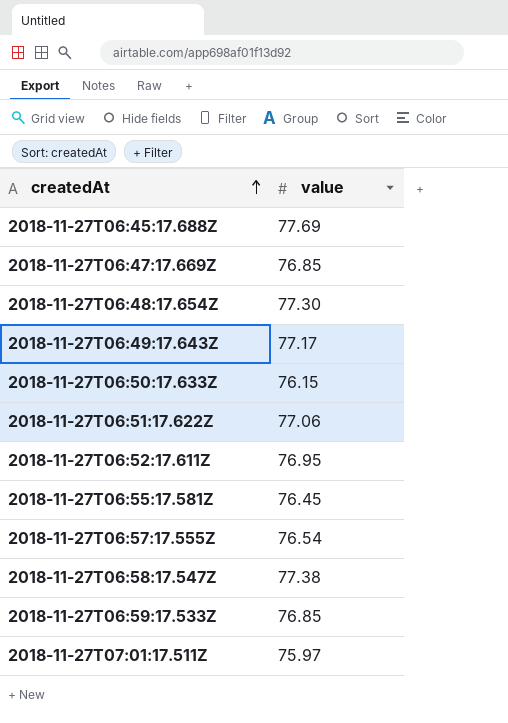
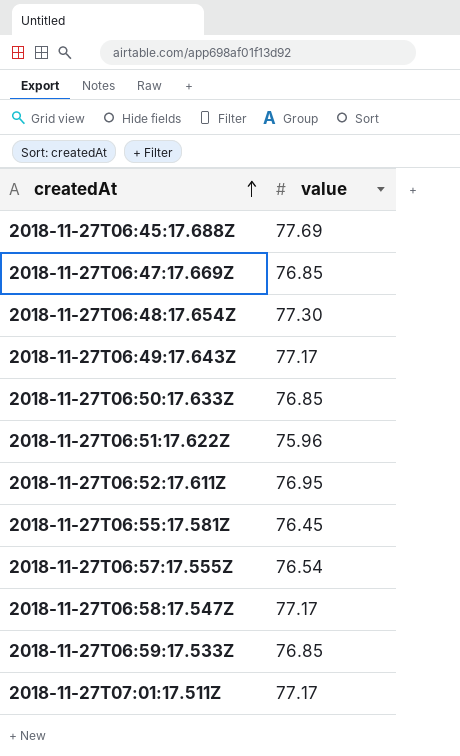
2018-11-27T06:50:17.633Z | value: 76.15 -> 76.85
2018-11-27T06:51:17.622Z | value: 77.06 -> 75.96
2018-11-27T06:58:17.547Z | value: 77.38 -> 77.17
2018-11-27T07:01:17.511Z | value: 75.97 -> 77.17

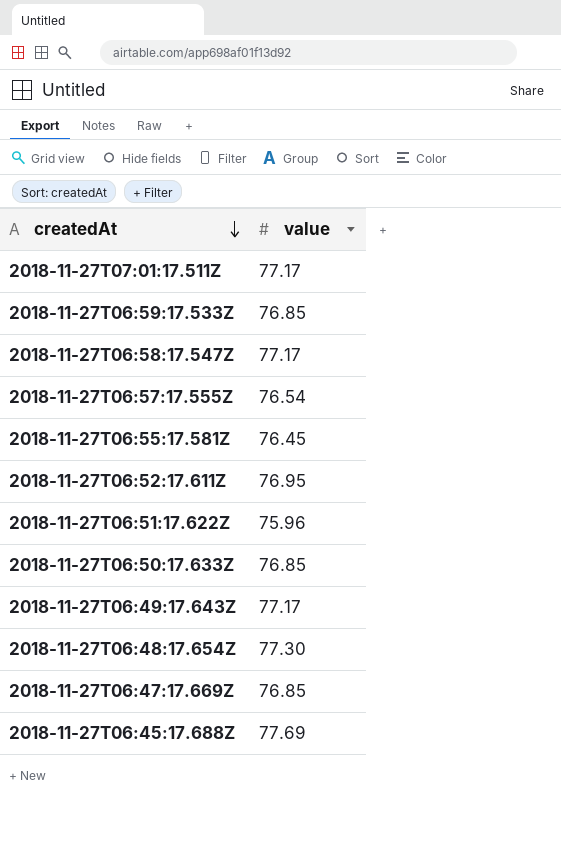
row order: createdAt ascending -> createdAt descending

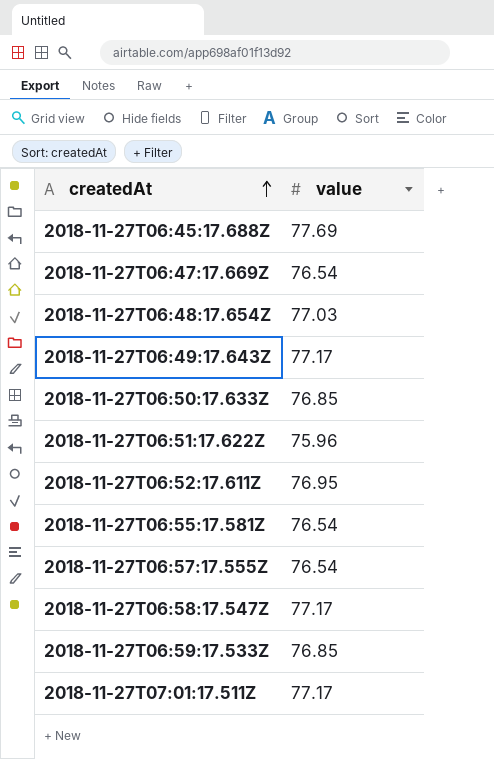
row order: createdAt descending -> createdAt ascending
2018-11-27T06:47:17.669Z | value: 76.85 -> 76.54
2018-11-27T06:48:17.654Z | value: 77.30 -> 77.03
2018-11-27T06:55:17.581Z | value: 76.45 -> 76.54

